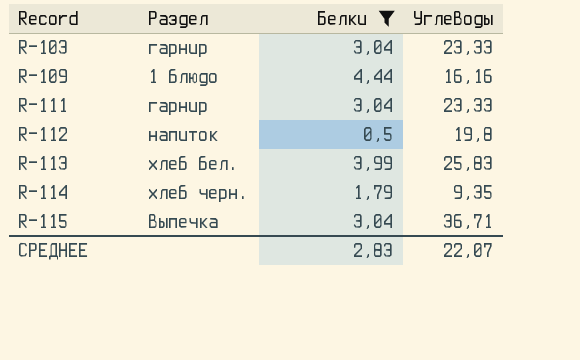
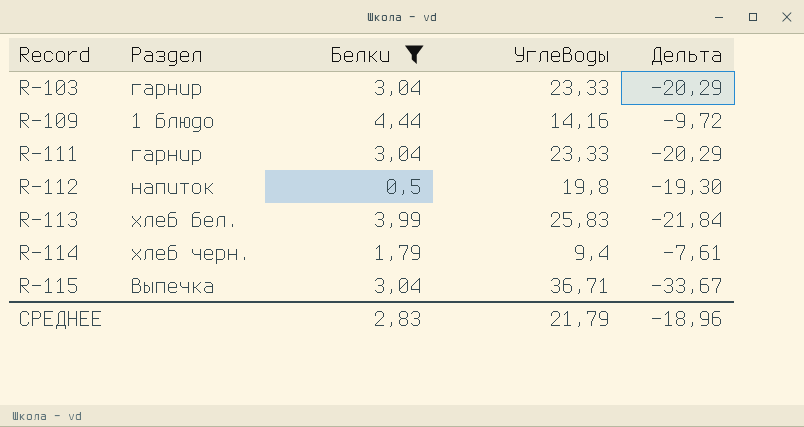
column Дельта | formula: none -> [Белки] - [Углеводы]
R-109 | Углеводы: 16,16 -> 14,16
R-114 | Углеводы: 9,35 -> 9,4
СРЕДНЕЕ | Углеводы: 22,07 -> 21,79

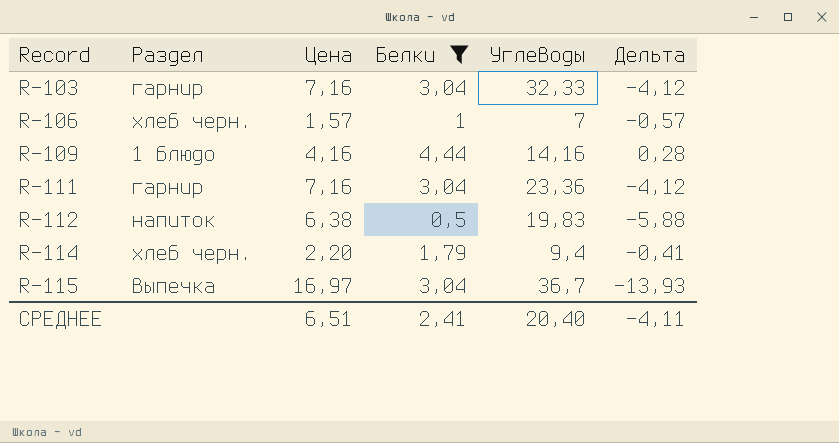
column Цена | position: none -> 3
column Дельта | formula: [Белки] - [Углеводы] -> [Белки] - [Цена]
row R-113: хлеб бел. | 3,99 | 25,83 | -21,84 -> none
R-103 | Углеводы: 23,33 -> 32,33
row R-106: none -> хлеб черн. | 1,57 | 1 | 7 | -0,57
R-111 | Углеводы: 23,33 -> 23,36
R-112 | Углеводы: 19,8 -> 19,83
R-115 | Углеводы: 36,71 -> 36,7
СРЕДНЕЕ | Белки: 2,83 -> 2,41
СРЕДНЕЕ | Углеводы: 21,79 -> 20,40
СРЕДНЕЕ | Дельта: -18,96 -> -4,11

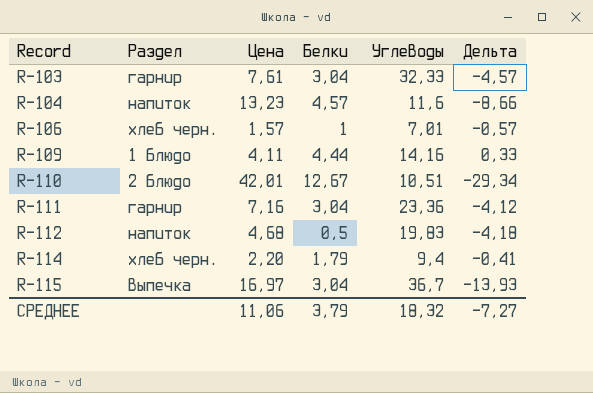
filter: Белки <= 4,44 -> none
R-103 | Цена: 7,16 -> 7,61
R-103 | Дельта: -4,12 -> -4,57
R-106 | Углеводы: 7 -> 7,01
R-109 | Цена: 4,16 -> 4,11
R-109 | Дельта: 0,28 -> 0,33
R-112 | Цена: 6,38 -> 4,68
R-112 | Дельта: -5,88 -> -4,18
СРЕДНЕЕ | Цена: 6,51 -> 11,06
СРЕДНЕЕ | Белки: 2,41 -> 3,79
СРЕДНЕЕ | Углеводы: 20,40 -> 18,32
СРЕДНЕЕ | Дельта: -4,11 -> -7,27

